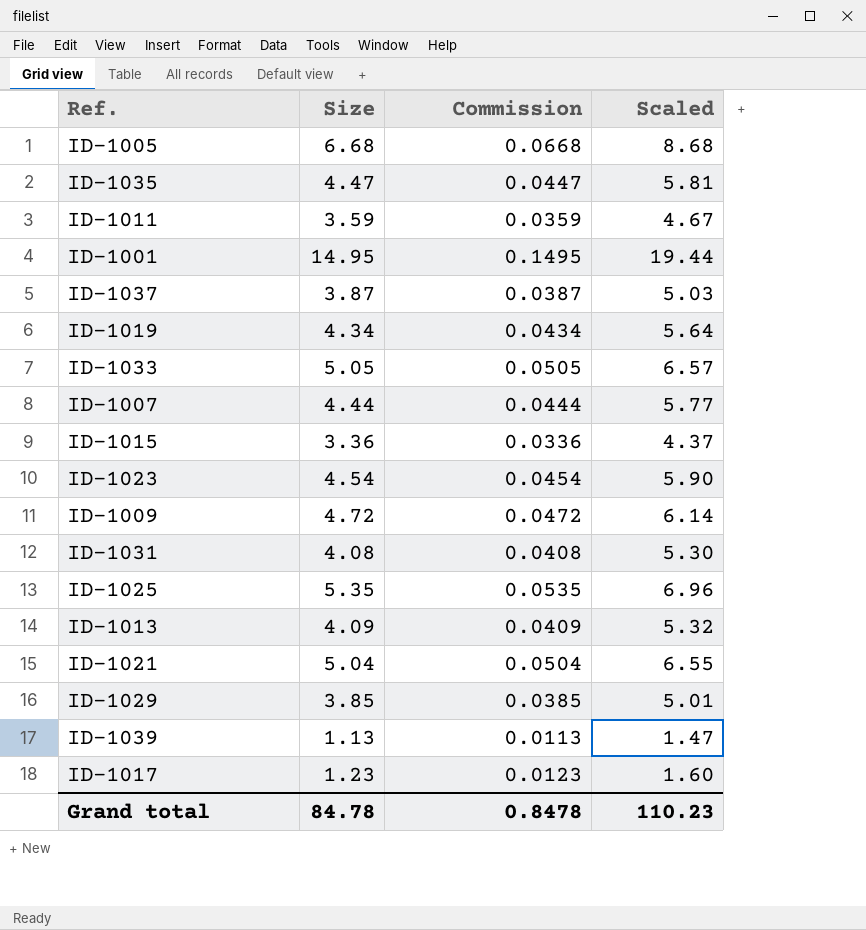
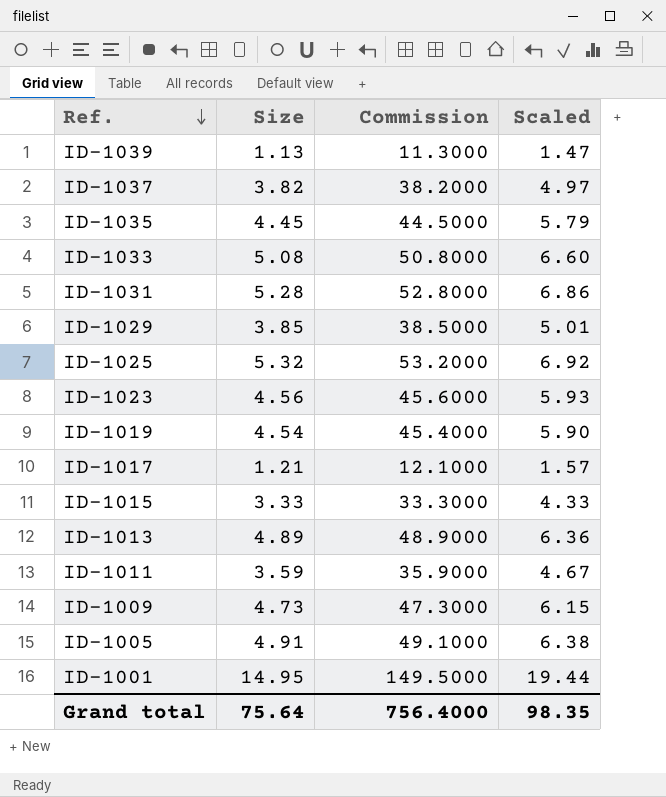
row order: none -> Ref. descending
column Commission | formula: [Size] * 0.01 -> [Size] * 10
row ID-1007: 4.44 | 0.0444 | 5.77 -> none
row ID-1021: 5.04 | 0.0504 | 6.55 -> none
ID-1037 | Size: 3.87 -> 3.82
ID-1037 | Scaled: 5.03 -> 4.97
ID-1035 | Size: 4.47 -> 4.45
ID-1035 | Scaled: 5.81 -> 5.79
ID-1033 | Size: 5.05 -> 5.08
ID-1033 | Scaled: 6.57 -> 6.60
ID-1031 | Size: 4.08 -> 5.28
ID-1031 | Scaled: 5.30 -> 6.86
ID-1025 | Size: 5.35 -> 5.32
ID-1025 | Scaled: 6.96 -> 6.92
ID-1023 | Size: 4.54 -> 4.56
ID-1023 | Scaled: 5.90 -> 5.93
ID-1019 | Size: 4.34 -> 4.54
ID-1019 | Scaled: 5.64 -> 5.90
ID-1017 | Size: 1.23 -> 1.21
ID-1017 | Scaled: 1.60 -> 1.57
ID-1015 | Size: 3.36 -> 3.33
ID-1015 | Scaled: 4.37 -> 4.33
ID-1013 | Size: 4.09 -> 4.89
ID-1013 | Scaled: 5.32 -> 6.36
ID-1009 | Size: 4.72 -> 4.73
ID-1009 | Scaled: 6.14 -> 6.15
ID-1005 | Size: 6.68 -> 4.91
ID-1005 | Scaled: 8.68 -> 6.38
Grand total | Size: 84.78 -> 75.64
Grand total | Commission: 0.8478 -> 756.4000
Grand total | Scaled: 110.23 -> 98.35

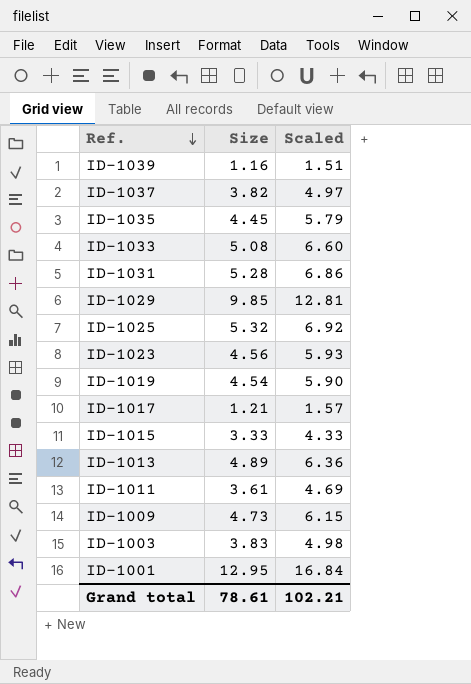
column Commission | formula: [Size] * 10 -> none
row ID-1005: 4.91 | 49.1000 | 6.38 -> none
ID-1039 | Size: 1.13 -> 1.16
ID-1039 | Scaled: 1.47 -> 1.51
ID-1029 | Size: 3.85 -> 9.85
ID-1029 | Scaled: 5.01 -> 12.81
ID-1011 | Size: 3.59 -> 3.61
ID-1011 | Scaled: 4.67 -> 4.69
row ID-1003: none -> 3.83 | 4.98
ID-1001 | Size: 14.95 -> 12.95
ID-1001 | Scaled: 19.44 -> 16.84
Grand total | Size: 75.64 -> 78.61
Grand total | Scaled: 98.35 -> 102.21

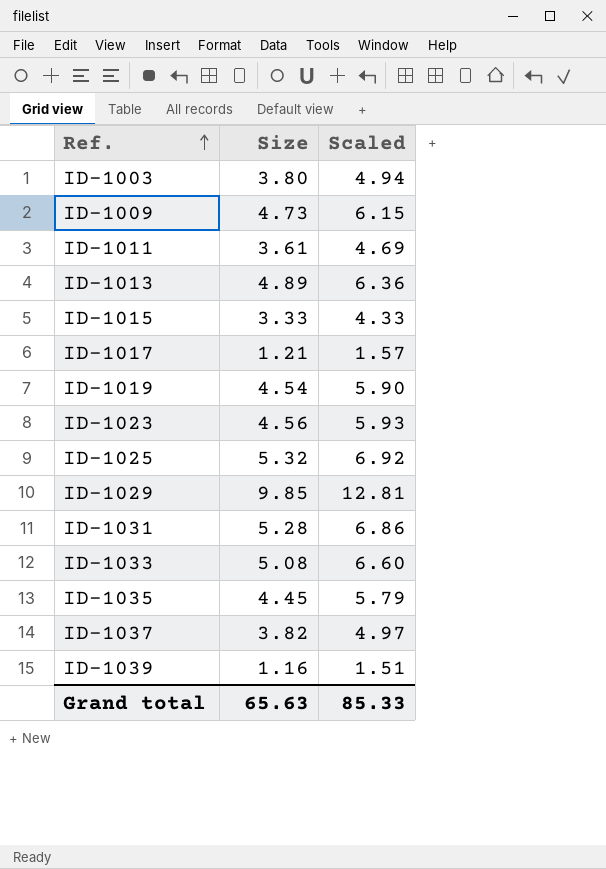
row order: Ref. descending -> Ref. ascending
row ID-1001: 12.95 | 16.84 -> none
ID-1003 | Size: 3.83 -> 3.80
ID-1003 | Scaled: 4.98 -> 4.94
Grand total | Size: 78.61 -> 65.63
Grand total | Scaled: 102.21 -> 85.33

